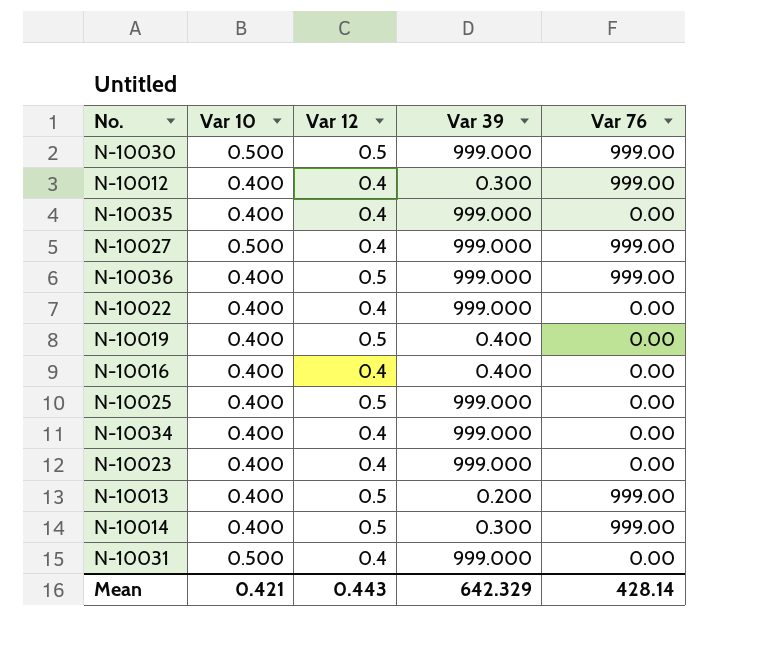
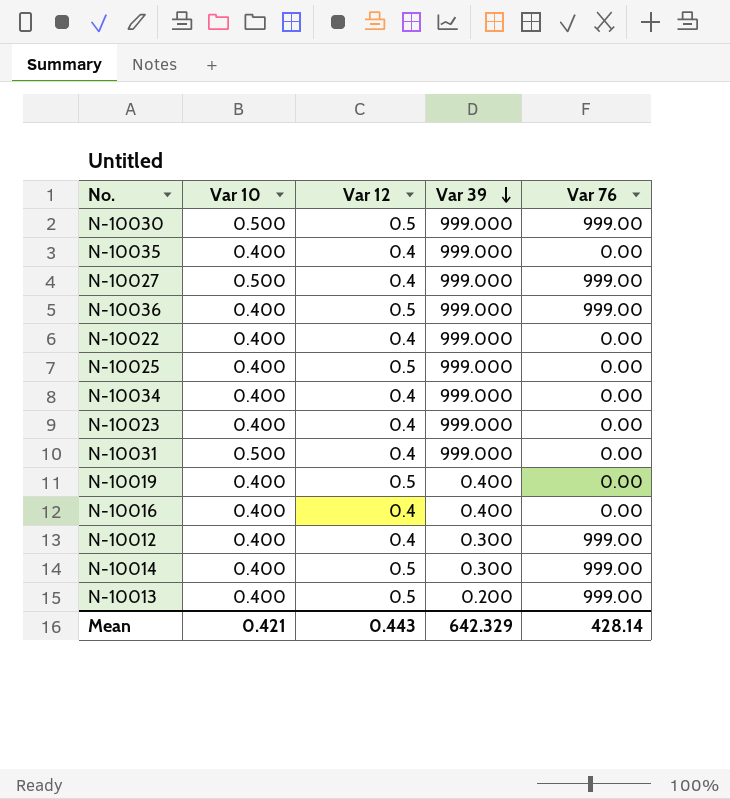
row order: none -> Var 39 descending

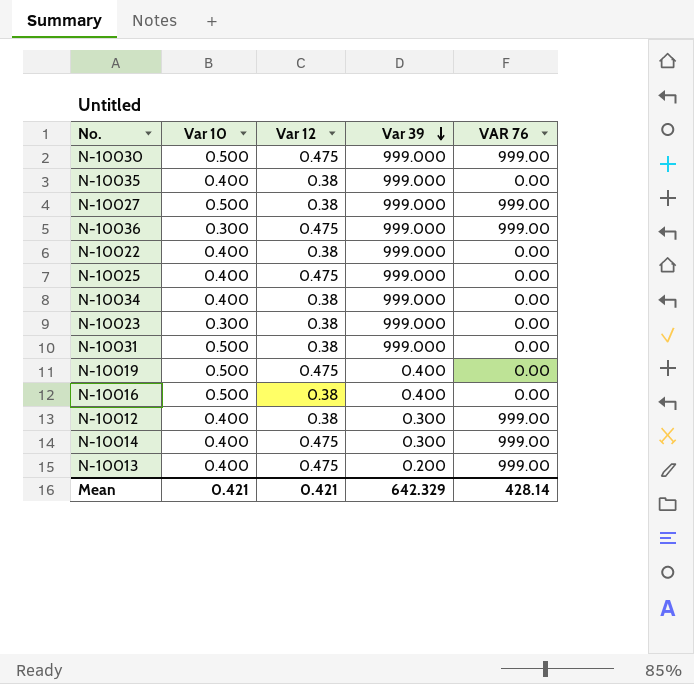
column name: Var 76 -> VAR 76
N-10030 | Var 12: 0.5 -> 0.475
N-10035 | Var 12: 0.4 -> 0.38
N-10027 | Var 12: 0.4 -> 0.38
N-10036 | Var 10: 0.400 -> 0.300
N-10036 | Var 12: 0.5 -> 0.475
N-10022 | Var 12: 0.4 -> 0.38
N-10025 | Var 12: 0.5 -> 0.475
N-10034 | Var 12: 0.4 -> 0.38
N-10023 | Var 10: 0.400 -> 0.300
N-10023 | Var 12: 0.4 -> 0.38
N-10031 | Var 12: 0.4 -> 0.38
N-10019 | Var 10: 0.400 -> 0.500
N-10019 | Var 12: 0.5 -> 0.475
N-10016 | Var 10: 0.400 -> 0.500
N-10016 | Var 12: 0.4 -> 0.38
N-10012 | Var 12: 0.4 -> 0.38
N-10014 | Var 12: 0.5 -> 0.475
N-10013 | Var 12: 0.5 -> 0.475
Mean | Var 12: 0.443 -> 0.421

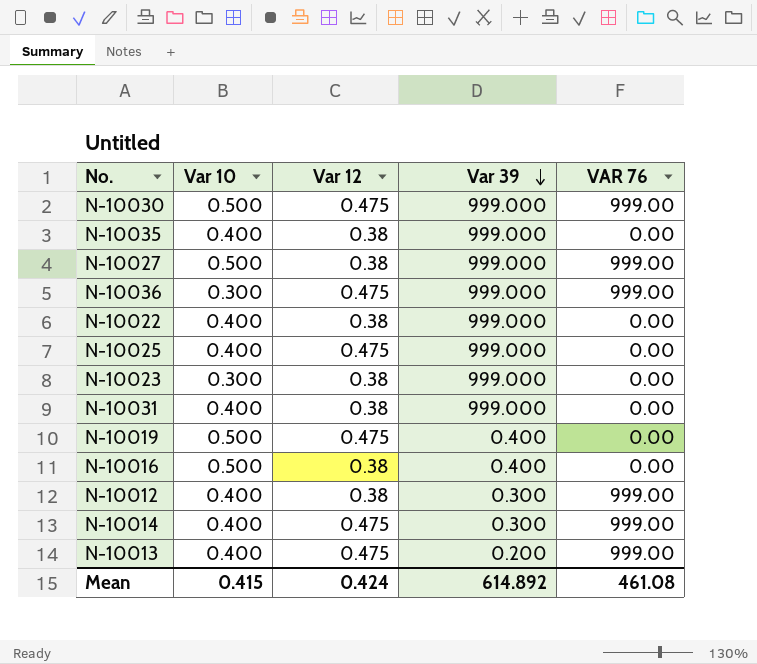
row N-10034: 0.400 | 0.38 | 999.000 | 0.00 -> none
N-10031 | Var 10: 0.500 -> 0.400
Mean | Var 10: 0.421 -> 0.415
Mean | Var 12: 0.421 -> 0.424
Mean | Var 39: 642.329 -> 614.892
Mean | VAR 76: 428.14 -> 461.08

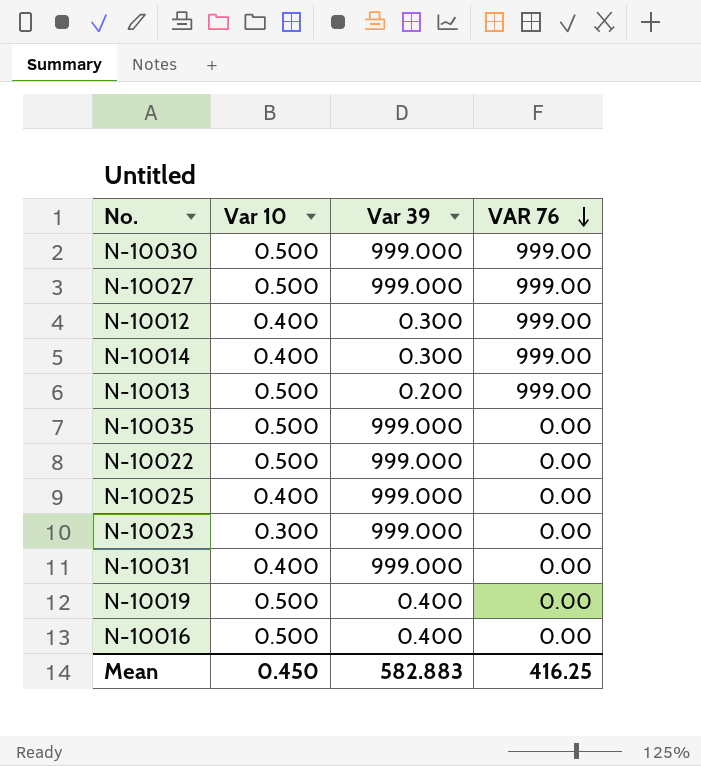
row order: Var 39 descending -> VAR 76 descending
column Var 12 | position: 3 -> none
row N-10036: 0.300 | 0.475 | 999.000 | 999.00 -> none
N-10013 | Var 10: 0.400 -> 0.500
N-10035 | Var 10: 0.400 -> 0.500
N-10022 | Var 10: 0.400 -> 0.500
Mean | Var 10: 0.415 -> 0.450
Mean | Var 39: 614.892 -> 582.883
Mean | VAR 76: 461.08 -> 416.25

